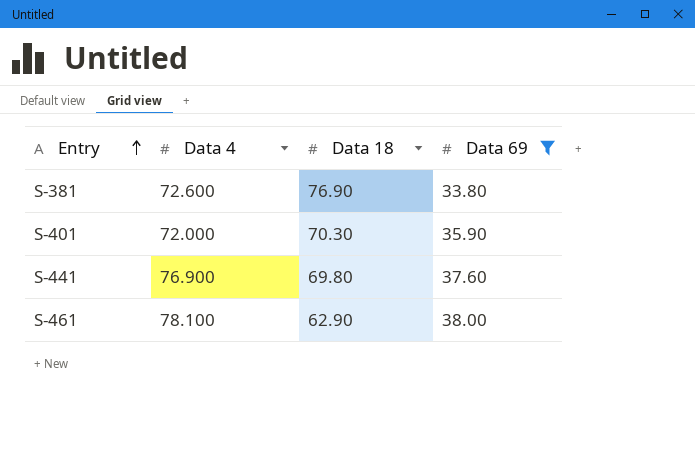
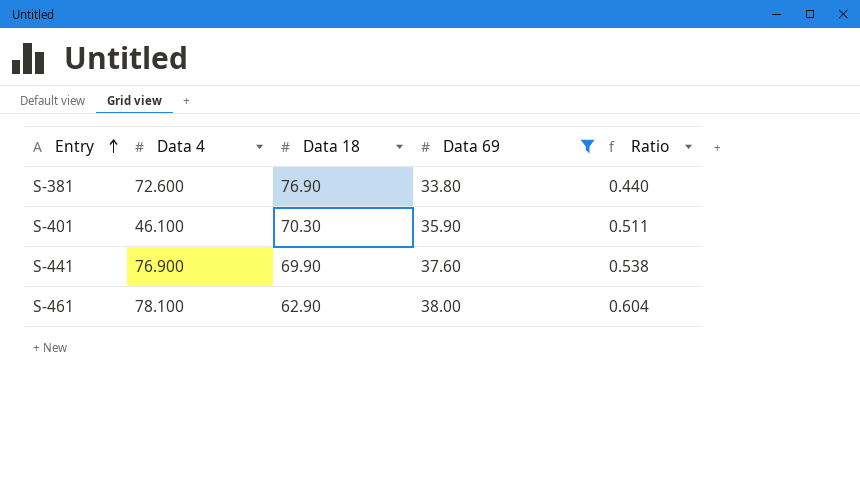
column Ratio | formula: none -> [Data 69] / [Data 18]
S-401 | Data 4: 72.000 -> 46.100
S-441 | Data 18: 69.80 -> 69.90

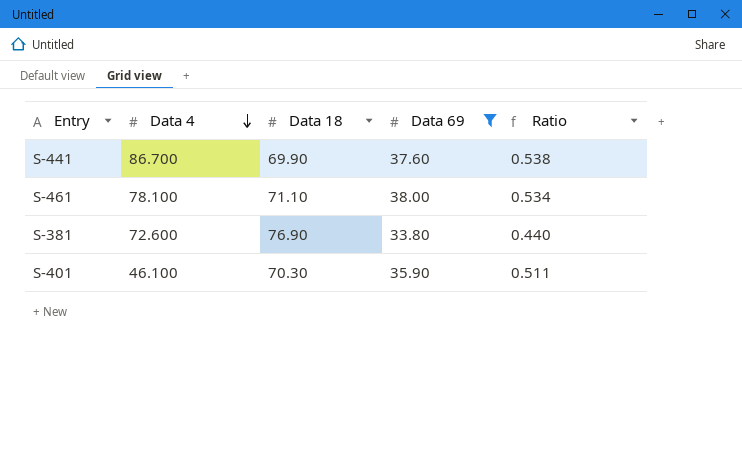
row order: Entry ascending -> Data 4 descending
S-441 | Data 4: 76.900 -> 86.700
S-461 | Data 18: 62.90 -> 71.10
S-461 | Ratio: 0.604 -> 0.534

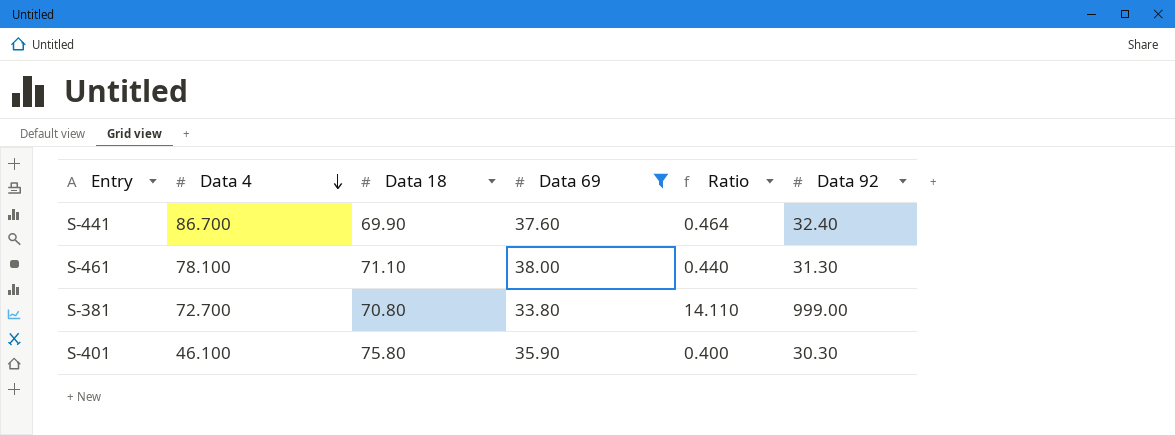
column Ratio | formula: [Data 69] / [Data 18] -> [Data 92] / [Data 18]
column Data 92 | position: none -> 6
S-381 | Data 4: 72.600 -> 72.700
S-381 | Data 18: 76.90 -> 70.80
S-401 | Data 18: 70.30 -> 75.80

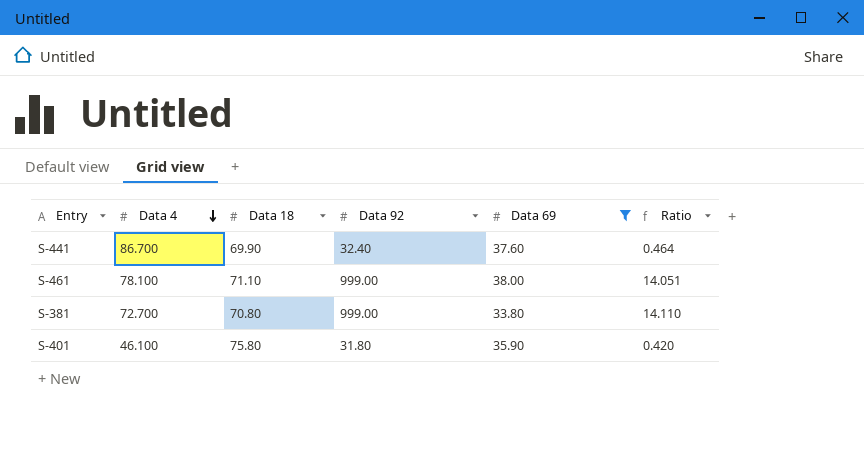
column Data 92 | position: 6 -> 4
S-461 | Data 92: 31.30 -> 999.00
S-461 | Ratio: 0.440 -> 14.051
S-401 | Data 92: 30.30 -> 31.80
S-401 | Ratio: 0.400 -> 0.420

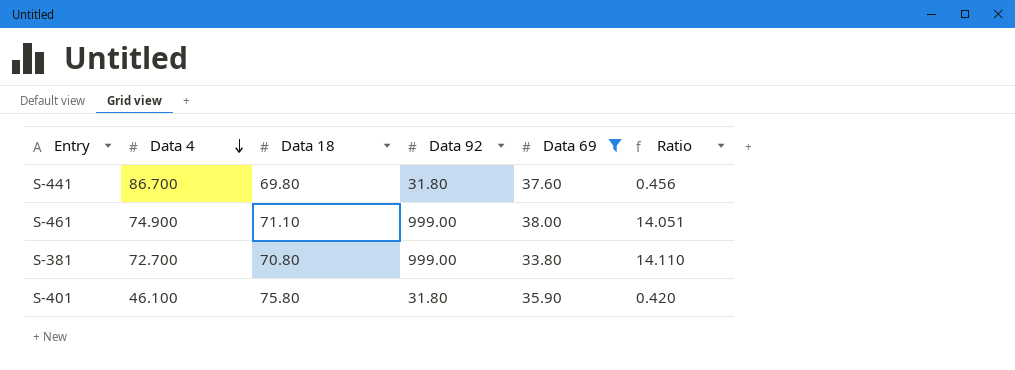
S-441 | Data 18: 69.90 -> 69.80
S-441 | Data 92: 32.40 -> 31.80
S-441 | Ratio: 0.464 -> 0.456
S-461 | Data 4: 78.100 -> 74.900

